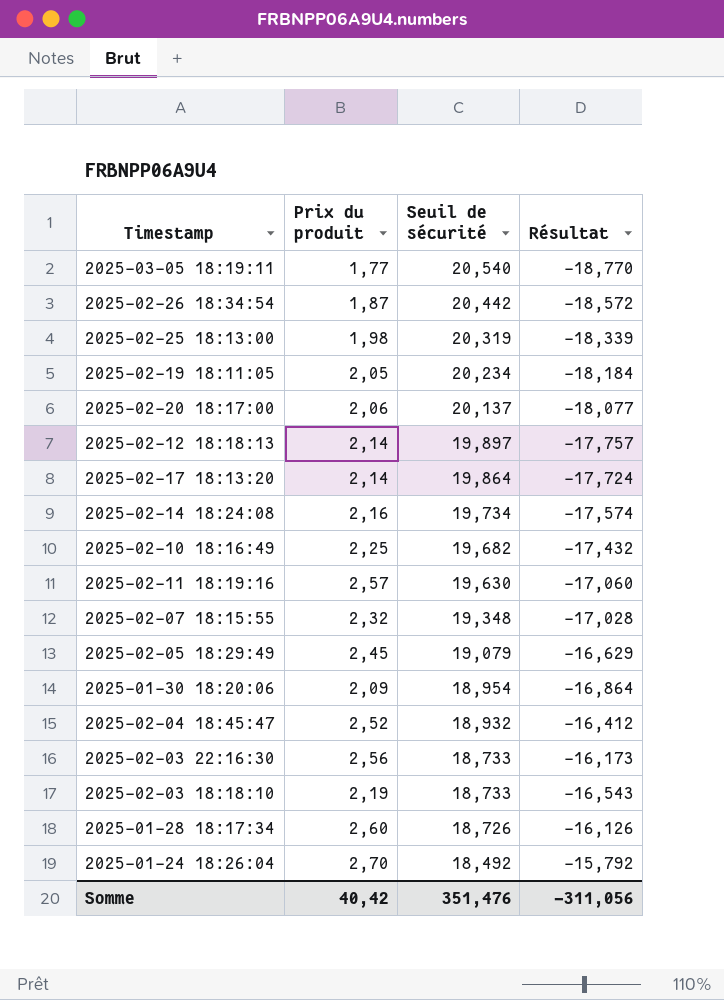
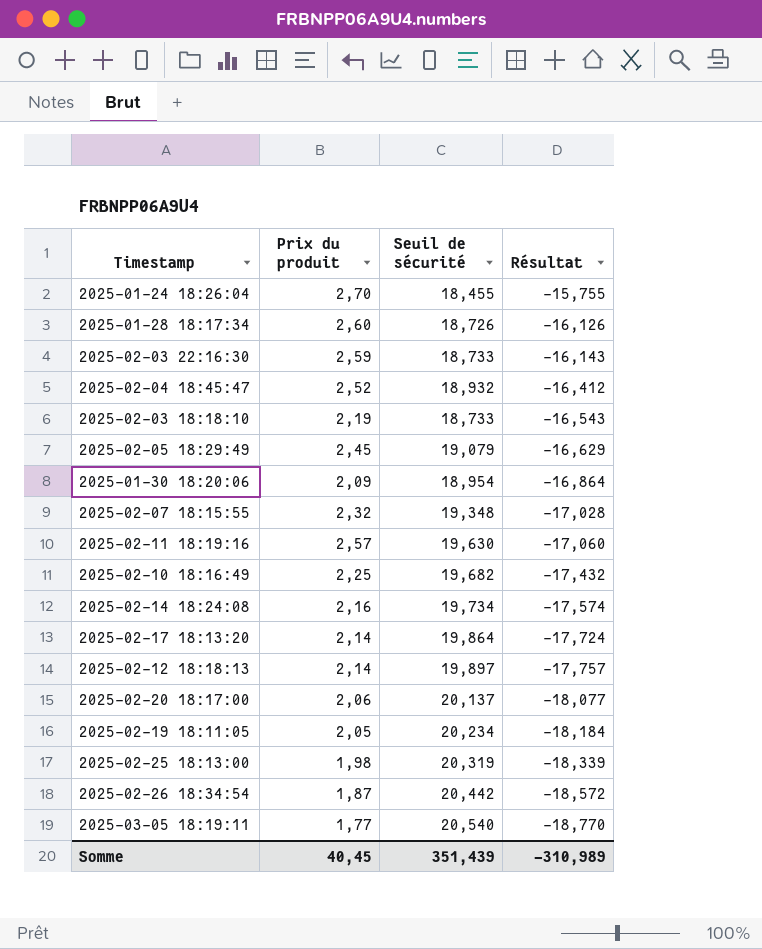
row order: Seuil de sécurité descending -> Résultat descending
2025-01-24 18:26:04 | Seuil de sécurité: 18,492 -> 18,455
2025-01-24 18:26:04 | Résultat: -15,792 -> -15,755
2025-02-03 22:16:30 | Prix du produit: 2,56 -> 2,59
2025-02-03 22:16:30 | Résultat: -16,173 -> -16,143
Somme | Prix du produit: 40,42 -> 40,45
Somme | Seuil de sécurité: 351,476 -> 351,439
Somme | Résultat: -311,056 -> -310,989

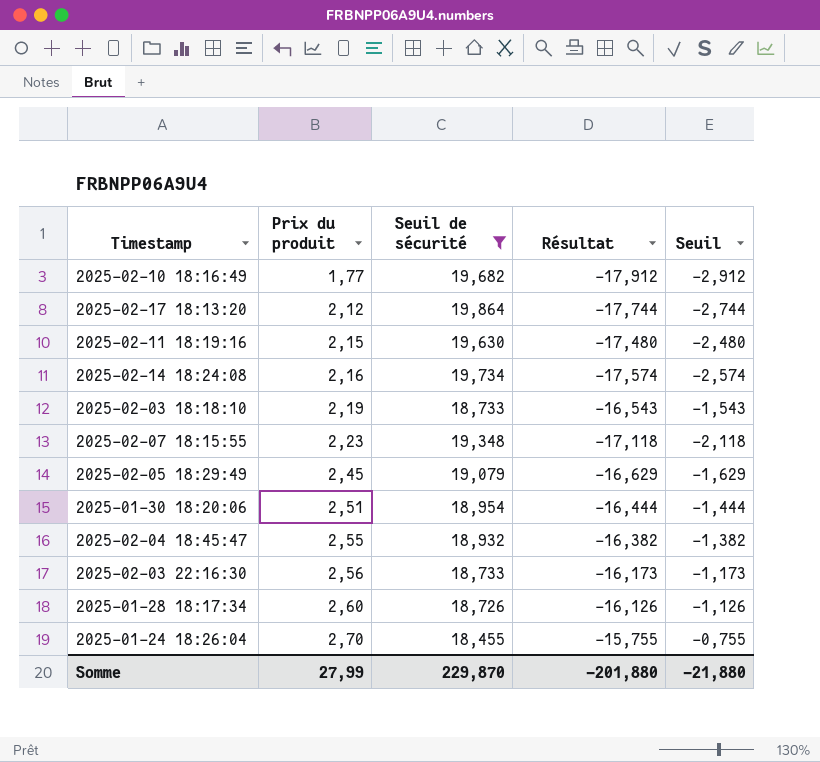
filter: none -> Seuil de sécurité <= 19,864
row order: Résultat descending -> Prix du produit ascending
column Seuil | formula: none -> [Résultat] + 15
2025-02-10 18:16:49 | Prix du produit: 2,25 -> 1,77
2025-02-10 18:16:49 | Résultat: -17,432 -> -17,912
2025-02-17 18:13:20 | Prix du produit: 2,14 -> 2,12
2025-02-17 18:13:20 | Résultat: -17,724 -> -17,744
2025-02-11 18:19:16 | Prix du produit: 2,57 -> 2,15
2025-02-11 18:19:16 | Résultat: -17,060 -> -17,480
2025-02-07 18:15:55 | Prix du produit: 2,32 -> 2,23
2025-02-07 18:15:55 | Résultat: -17,028 -> -17,118
2025-01-30 18:20:06 | Prix du produit: 2,09 -> 2,51
2025-01-30 18:20:06 | Résultat: -16,864 -> -16,444
2025-02-04 18:45:47 | Prix du produit: 2,52 -> 2,55
2025-02-04 18:45:47 | Résultat: -16,412 -> -16,382
2025-02-03 22:16:30 | Prix du produit: 2,59 -> 2,56
2025-02-03 22:16:30 | Résultat: -16,143 -> -16,173
Somme | Prix du produit: 40,45 -> 27,99
Somme | Seuil de sécurité: 351,439 -> 229,870
Somme | Résultat: -310,989 -> -201,880

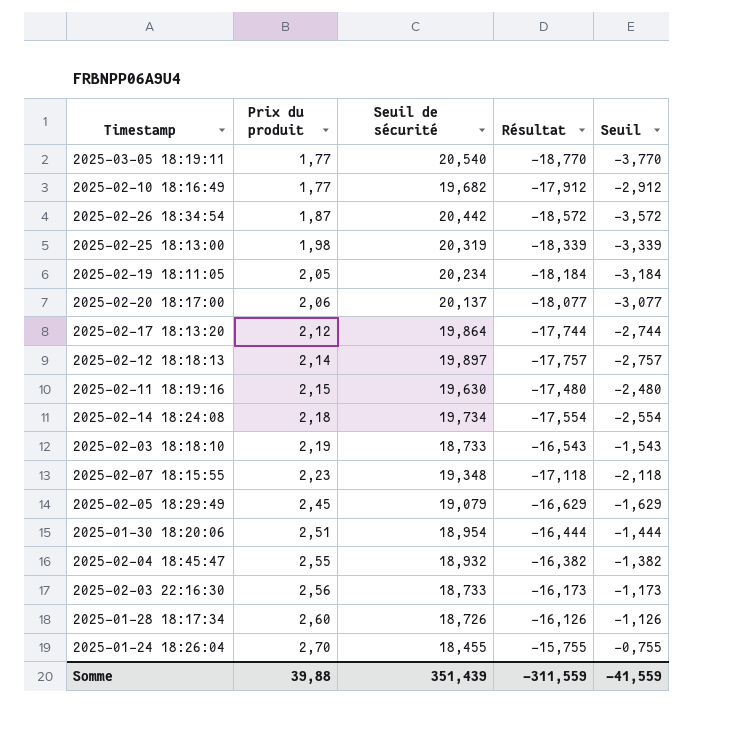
filter: Seuil de sécurité <= 19,864 -> none
2025-02-14 18:24:08 | Prix du produit: 2,16 -> 2,18
2025-02-14 18:24:08 | Résultat: -17,574 -> -17,554
2025-02-14 18:24:08 | Seuil: -2,574 -> -2,554
Somme | Prix du produit: 27,99 -> 39,88
Somme | Seuil de sécurité: 229,870 -> 351,439
Somme | Résultat: -201,880 -> -311,559
Somme | Seuil: -21,880 -> -41,559

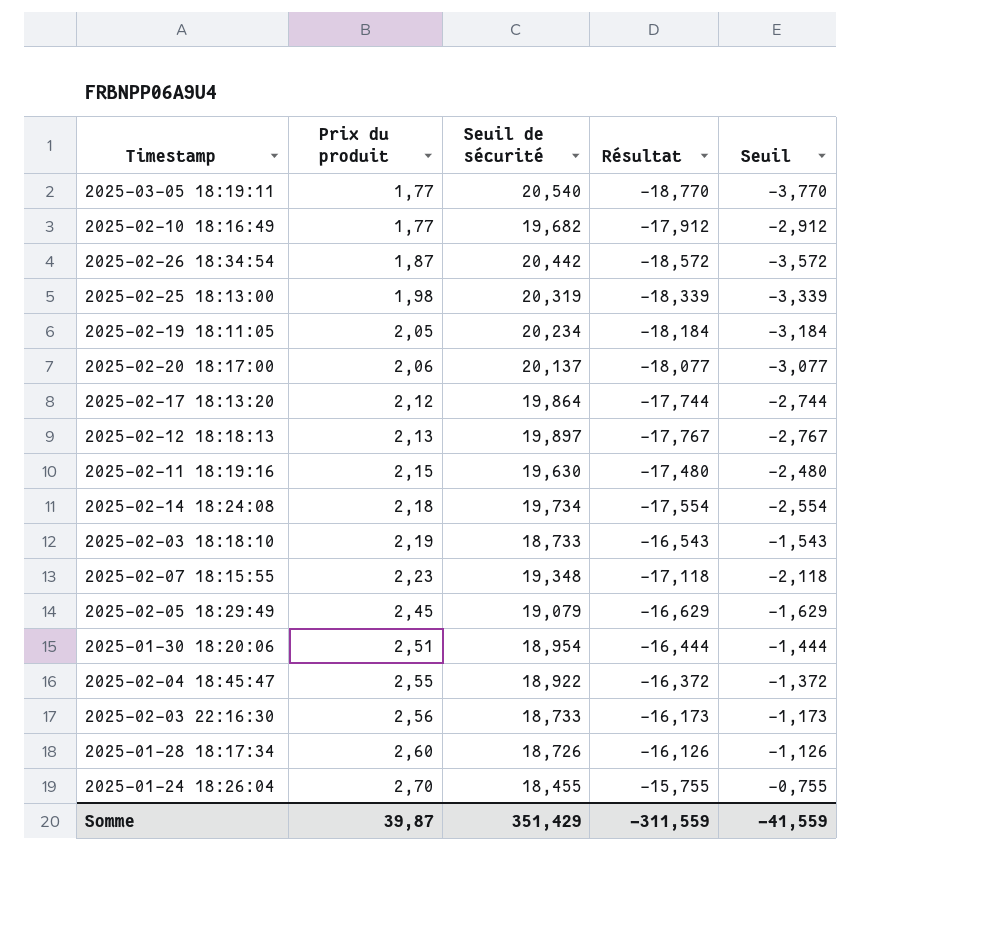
2025-02-12 18:18:13 | Prix du produit: 2,14 -> 2,13
2025-02-12 18:18:13 | Résultat: -17,757 -> -17,767
2025-02-12 18:18:13 | Seuil: -2,757 -> -2,767
2025-02-04 18:45:47 | Seuil de sécurité: 18,932 -> 18,922
2025-02-04 18:45:47 | Résultat: -16,382 -> -16,372
2025-02-04 18:45:47 | Seuil: -1,382 -> -1,372
Somme | Prix du produit: 39,88 -> 39,87
Somme | Seuil de sécurité: 351,439 -> 351,429

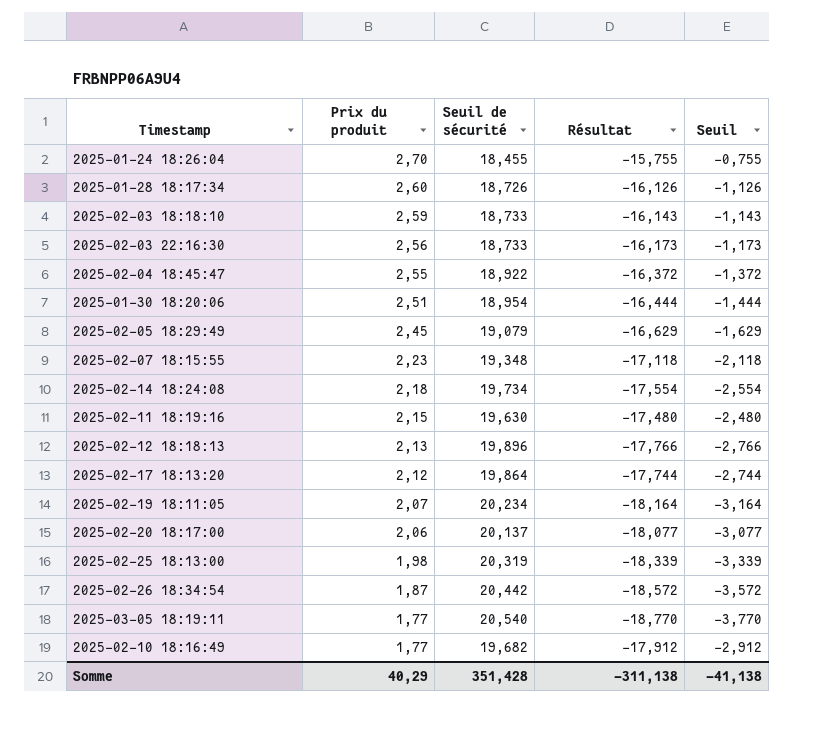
row order: Prix du produit ascending -> Prix du produit descending
2025-02-03 18:18:10 | Prix du produit: 2,19 -> 2,59
2025-02-03 18:18:10 | Résultat: -16,543 -> -16,143
2025-02-03 18:18:10 | Seuil: -1,543 -> -1,143
2025-02-12 18:18:13 | Seuil de sécurité: 19,897 -> 19,896
2025-02-12 18:18:13 | Résultat: -17,767 -> -17,766
2025-02-12 18:18:13 | Seuil: -2,767 -> -2,766
2025-02-19 18:11:05 | Prix du produit: 2,05 -> 2,07
2025-02-19 18:11:05 | Résultat: -18,184 -> -18,164
2025-02-19 18:11:05 | Seuil: -3,184 -> -3,164
Somme | Prix du produit: 39,87 -> 40,29
Somme | Seuil de sécurité: 351,429 -> 351,428
Somme | Résultat: -311,559 -> -311,138
Somme | Seuil: -41,559 -> -41,138

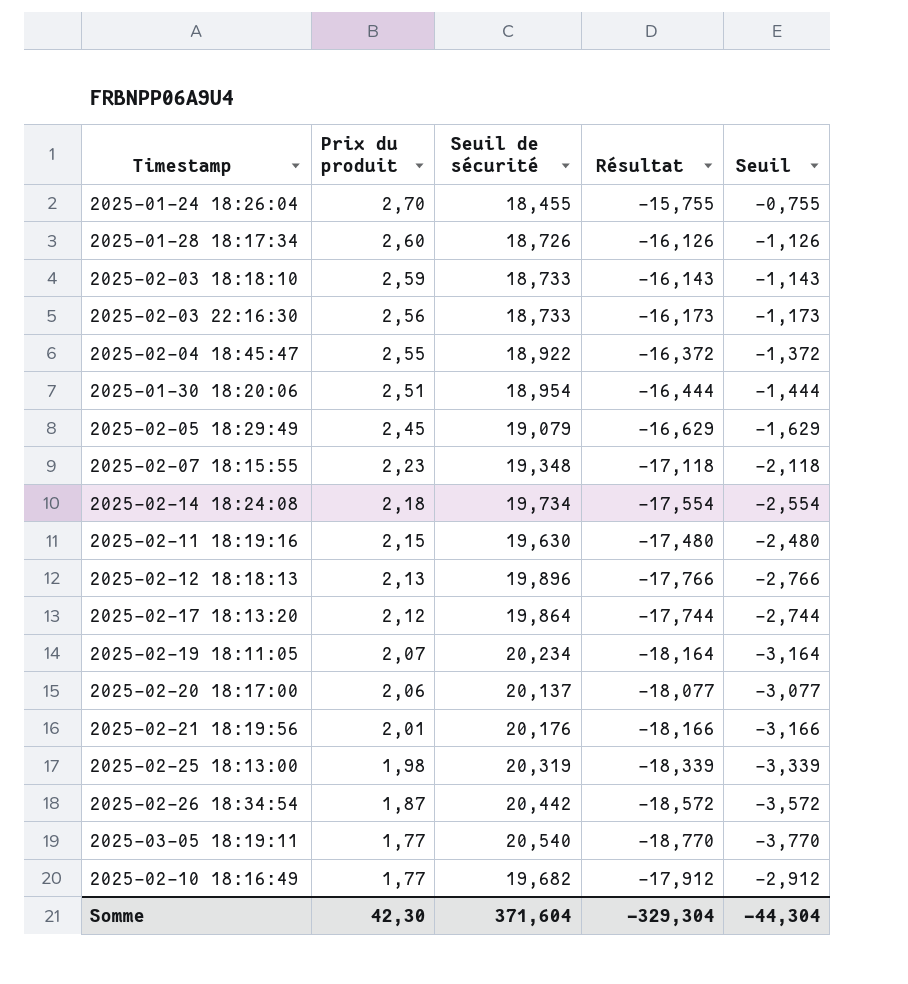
row 2025-02-21 18:19:56: none -> 2,01 | 20,176 | -18,166 | -3,166
Somme | Prix du produit: 40,29 -> 42,30
Somme | Seuil de sécurité: 351,428 -> 371,604
Somme | Résultat: -311,138 -> -329,304
Somme | Seuil: -41,138 -> -44,304

